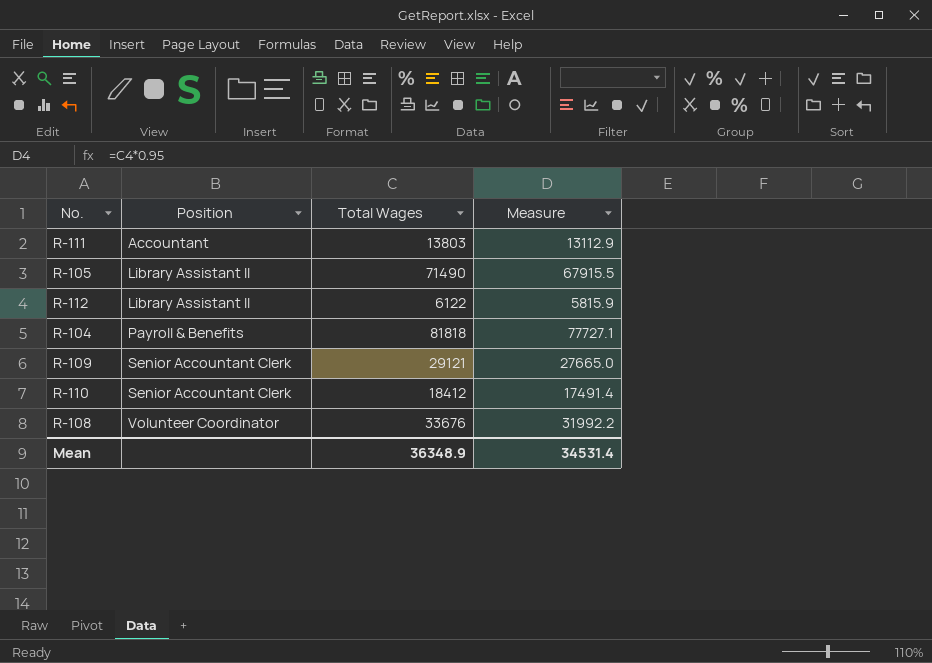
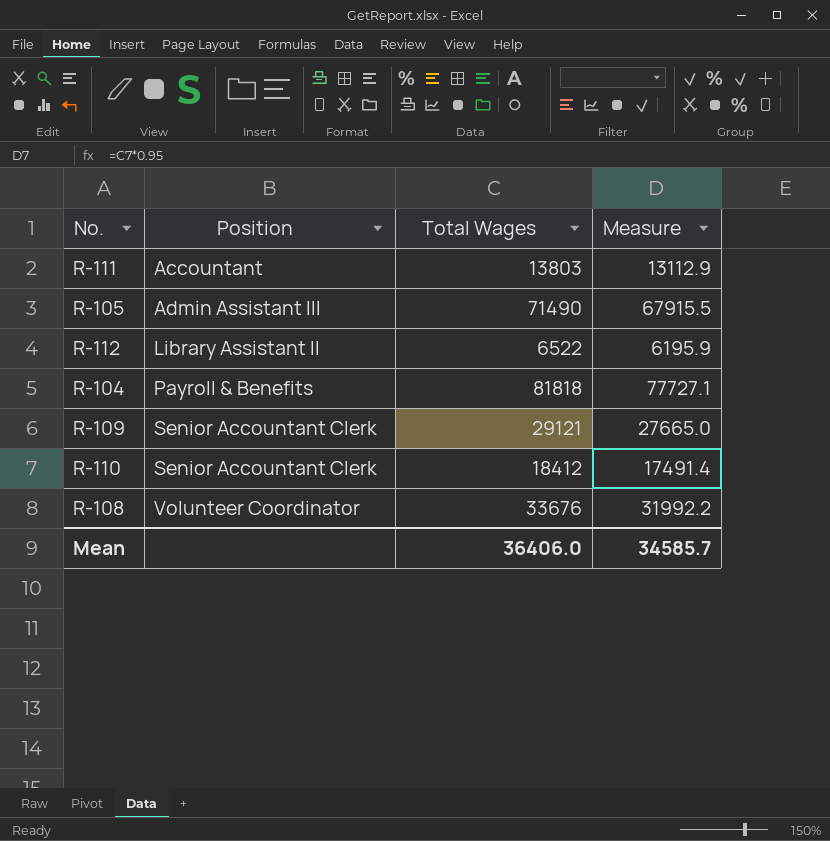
R-105 | Position: Library Assistant II -> Admin Assistant III
R-112 | Total Wages: 6122 -> 6522
R-112 | Measure: 5815.9 -> 6195.9
Mean | Total Wages: 36348.9 -> 36406.0
Mean | Measure: 34531.4 -> 34585.7

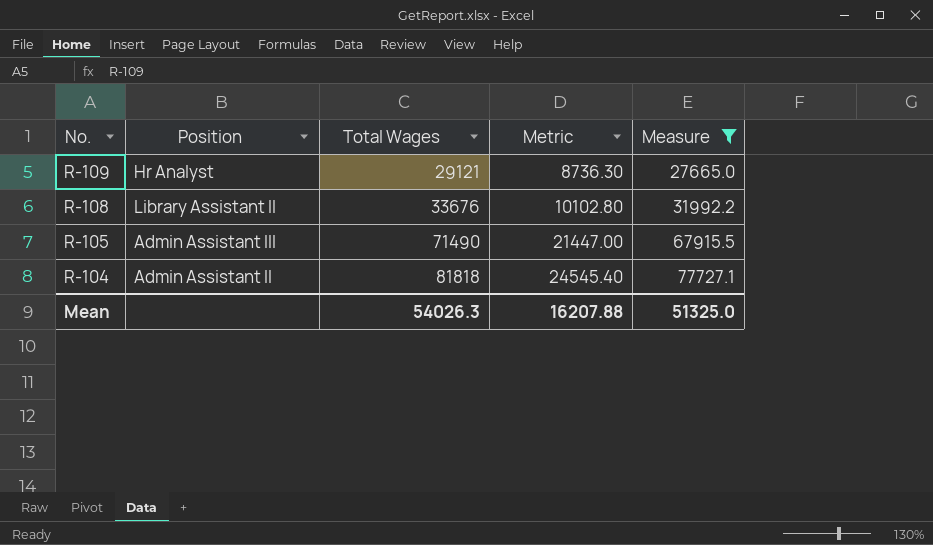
filter: none -> Measure >= 27665.0
row order: Position ascending -> No. descending
column Metric | formula: none -> [Total Wages] * 0.3
R-109 | Position: Senior Accountant Clerk -> Hr Analyst
R-108 | Position: Volunteer Coordinator -> Library Assistant II
R-104 | Position: Payroll & Benefits -> Admin Assistant II
Mean | Total Wages: 36406.0 -> 54026.3
Mean | Measure: 34585.7 -> 51325.0

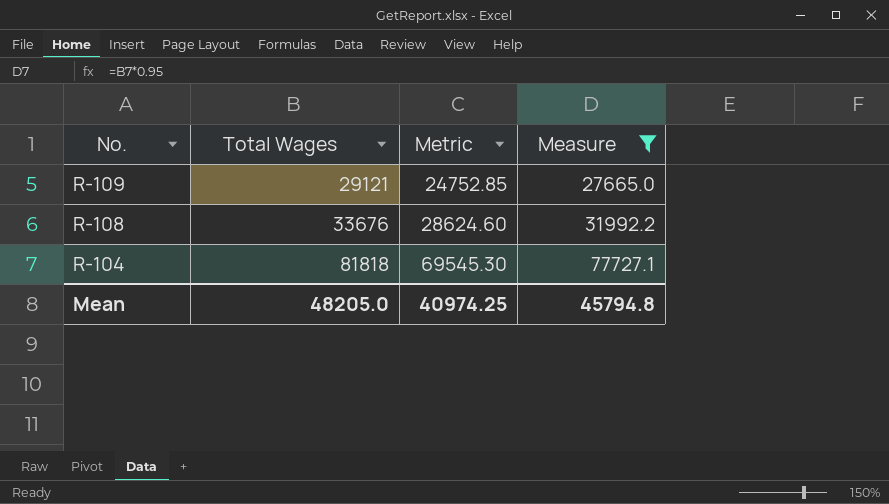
column Position | position: 2 -> none
column Metric | formula: [Total Wages] * 0.3 -> [Total Wages] * 0.85
row R-105: Admin Assistant III | 71490 | 21447.00 | 67915.5 -> none
Mean | Total Wages: 54026.3 -> 48205.0
Mean | Metric: 16207.88 -> 40974.25
Mean | Measure: 51325.0 -> 45794.8

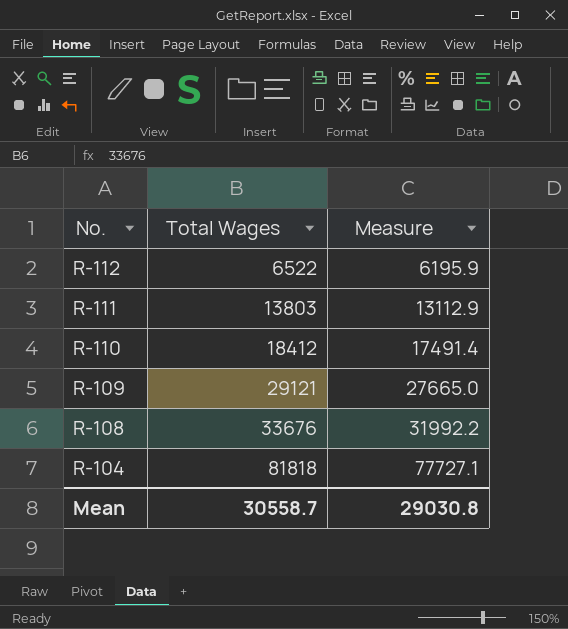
filter: Measure >= 27665.0 -> none
column Metric | formula: [Total Wages] * 0.85 -> none
Mean | Total Wages: 48205.0 -> 30558.7
Mean | Measure: 45794.8 -> 29030.8

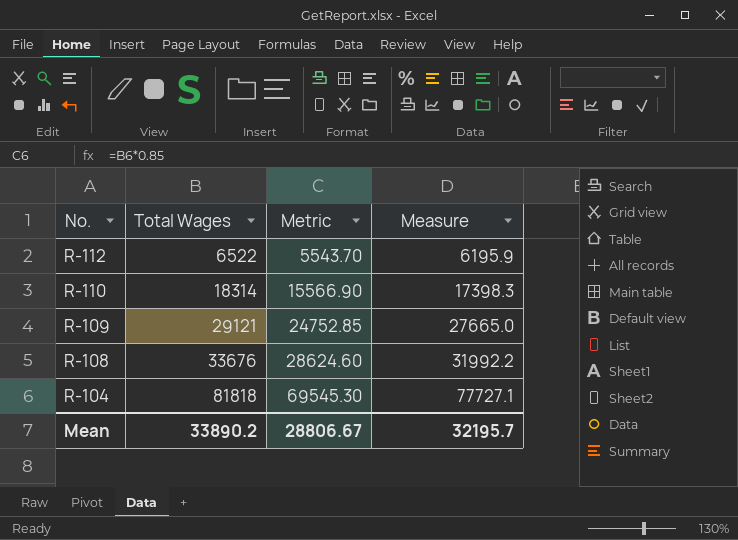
column Metric | formula: none -> [Total Wages] * 0.85
row R-111: 13803 | 13112.9 -> none
R-110 | Total Wages: 18412 -> 18314
R-110 | Measure: 17491.4 -> 17398.3
Mean | Total Wages: 30558.7 -> 33890.2
Mean | Measure: 29030.8 -> 32195.7

